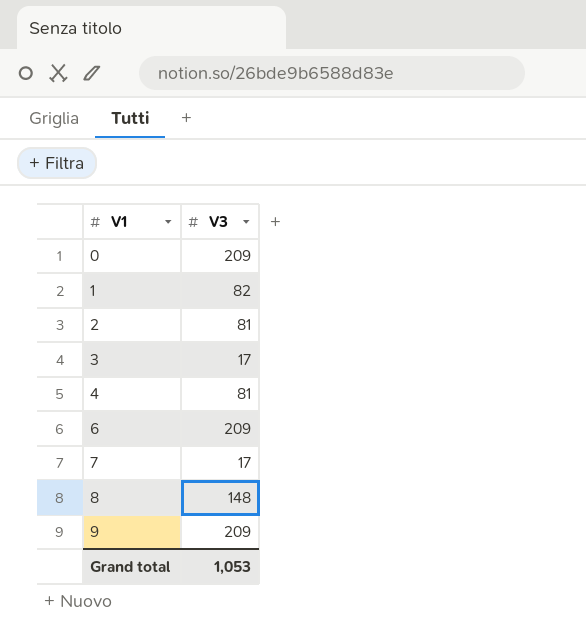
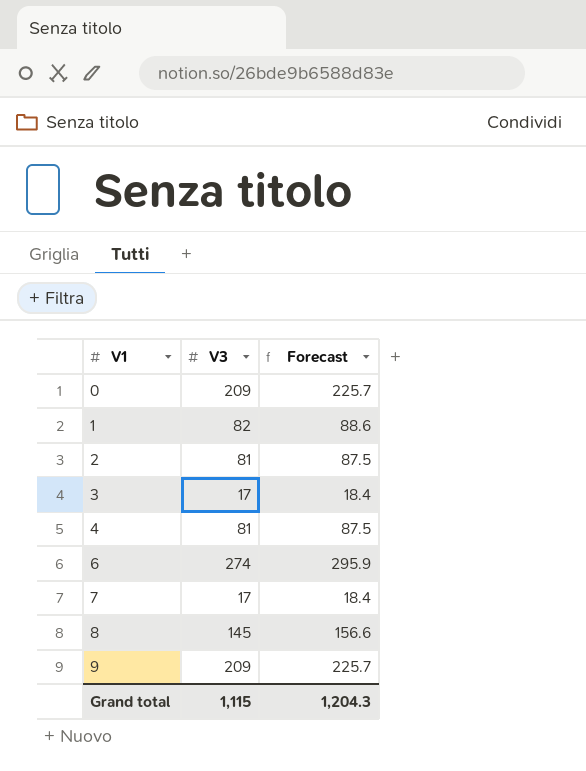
column Forecast | formula: none -> [V3] * 1.08
6 | V3: 209 -> 274
8 | V3: 148 -> 145
Grand total | V3: 1,053 -> 1,115

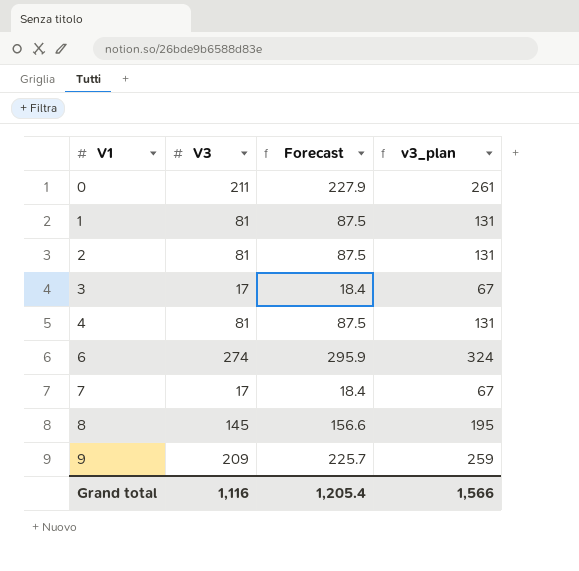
column v3_plan | formula: none -> [V3] + 50
0 | V3: 209 -> 211
0 | Forecast: 225.7 -> 227.9
1 | V3: 82 -> 81
1 | Forecast: 88.6 -> 87.5
Grand total | V3: 1,115 -> 1,116
Grand total | Forecast: 1,204.3 -> 1,205.4

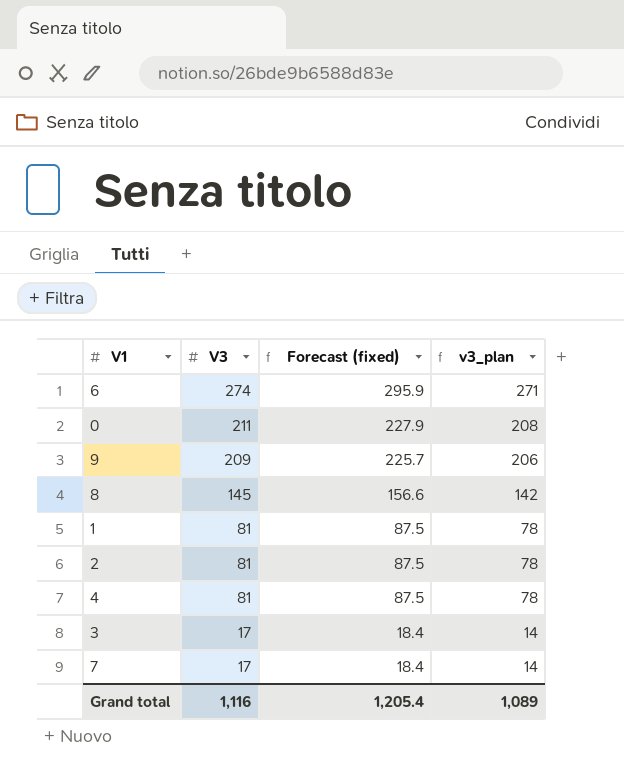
row order: V1 ascending -> V3 descending
column name: Forecast -> Forecast (fixed)
column v3_plan | formula: [V3] + 50 -> [V3] - 3
Grand total | v3_plan: 1,566 -> 1,089

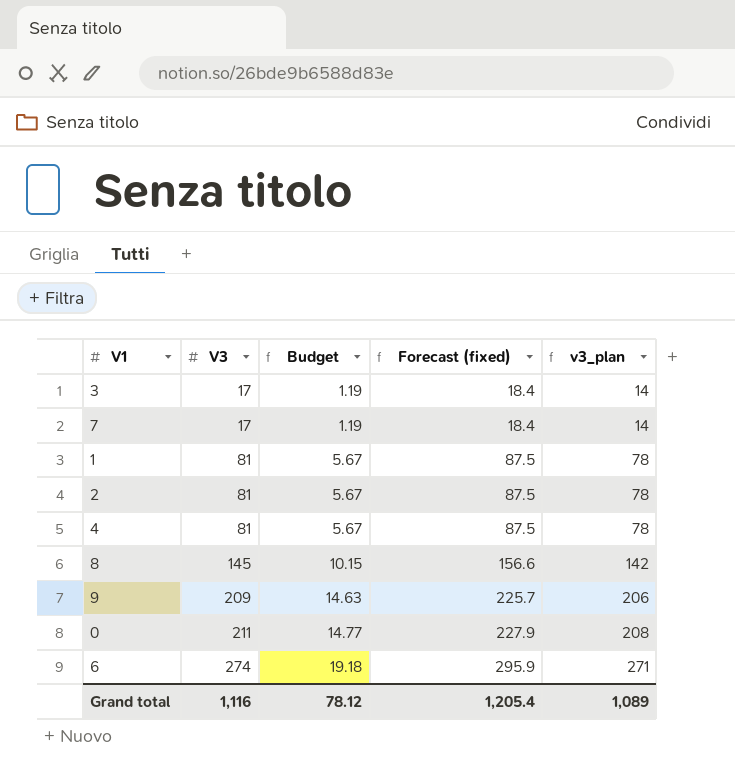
row order: V3 descending -> V3 ascending
column Budget | formula: none -> [V3] * 0.07

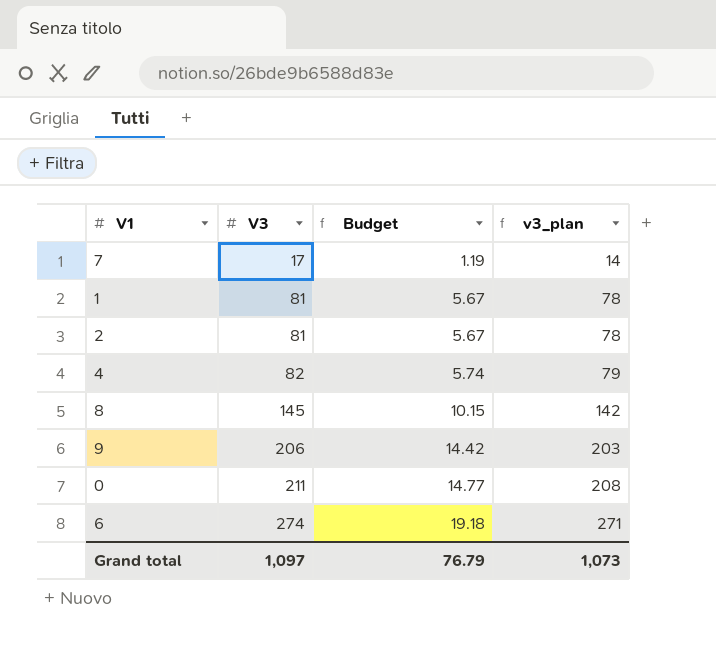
column Forecast (fixed) | formula: [V3] * 1.08 -> none
row 3: 17 | 1.19 | 18.4 | 14 -> none
4 | V3: 81 -> 82
4 | Budget: 5.67 -> 5.74
4 | v3_plan: 78 -> 79
9 | V3: 209 -> 206
9 | Budget: 14.63 -> 14.42
9 | v3_plan: 206 -> 203
Grand total | V3: 1,116 -> 1,097
Grand total | Budget: 78.12 -> 76.79
Grand total | v3_plan: 1,089 -> 1,073

